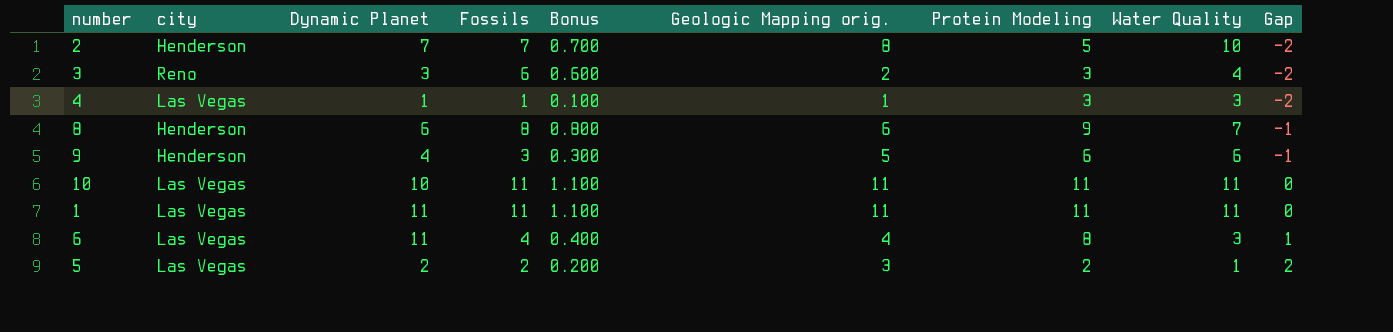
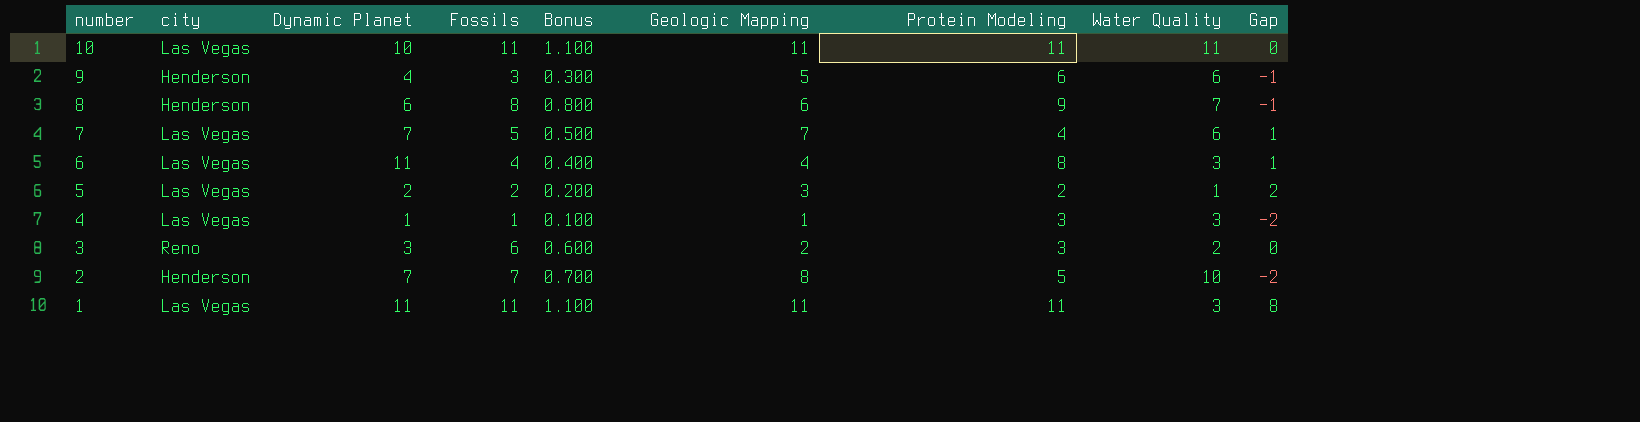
row order: Gap ascending -> number descending
column name: Geologic Mapping orig. -> Geologic Mapping
row 7: none -> Las Vegas | 7 | 5 | 0.500 | 7 | 4 | 6 | 1
3 | Water Quality: 4 -> 2
3 | Gap: -2 -> 0
1 | Water Quality: 11 -> 3
1 | Gap: 0 -> 8

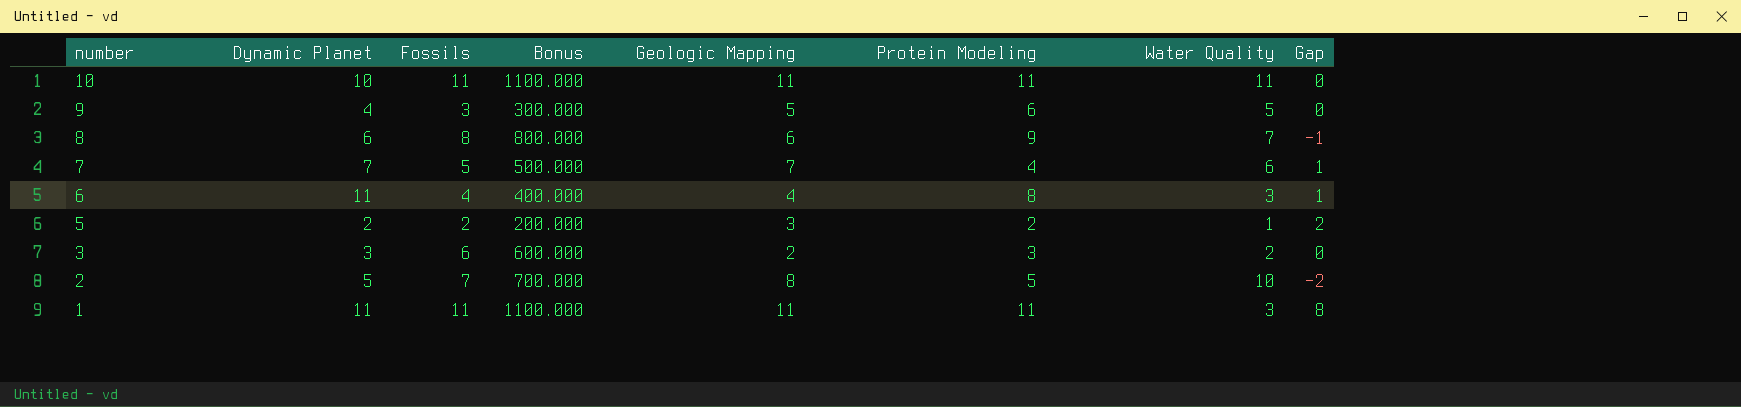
column city | position: 2 -> none
column Bonus | formula: [Fossils] * 0.1 -> [Fossils] * 100
row 4: Las Vegas | 1 | 1 | 0.100 | 1 | 3 | 3 | -2 -> none
9 | Water Quality: 6 -> 5
9 | Gap: -1 -> 0
2 | Dynamic Planet: 7 -> 5

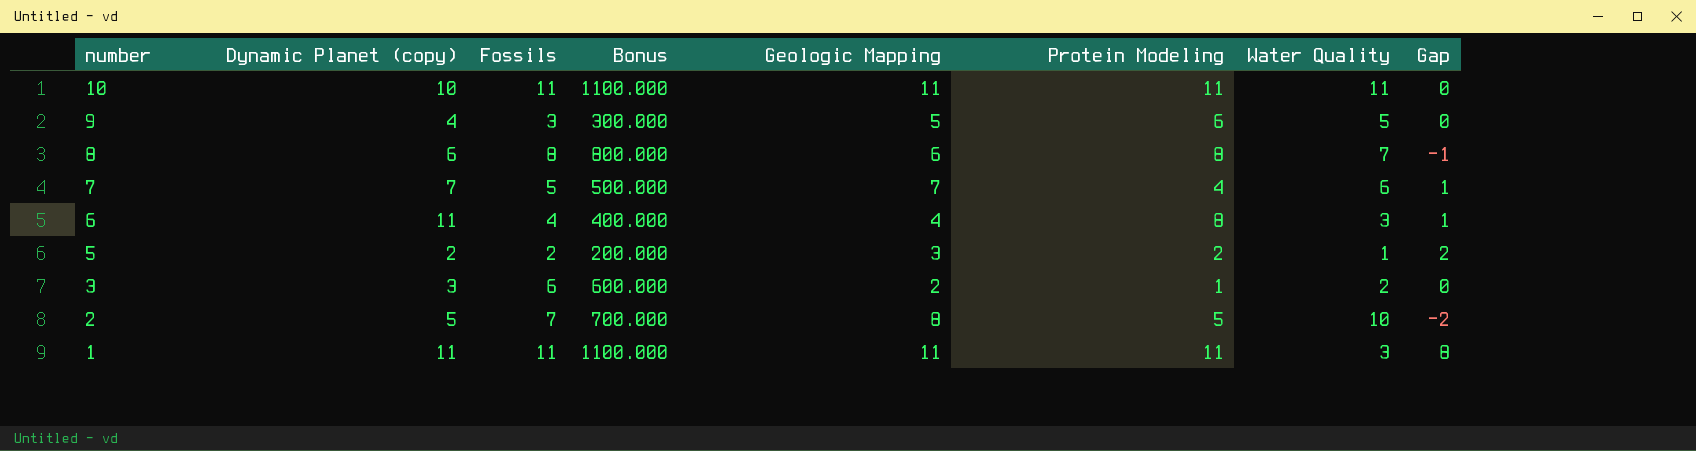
column name: Dynamic Planet -> Dynamic Planet (copy)
8 | Protein Modeling: 9 -> 8
3 | Protein Modeling: 3 -> 1

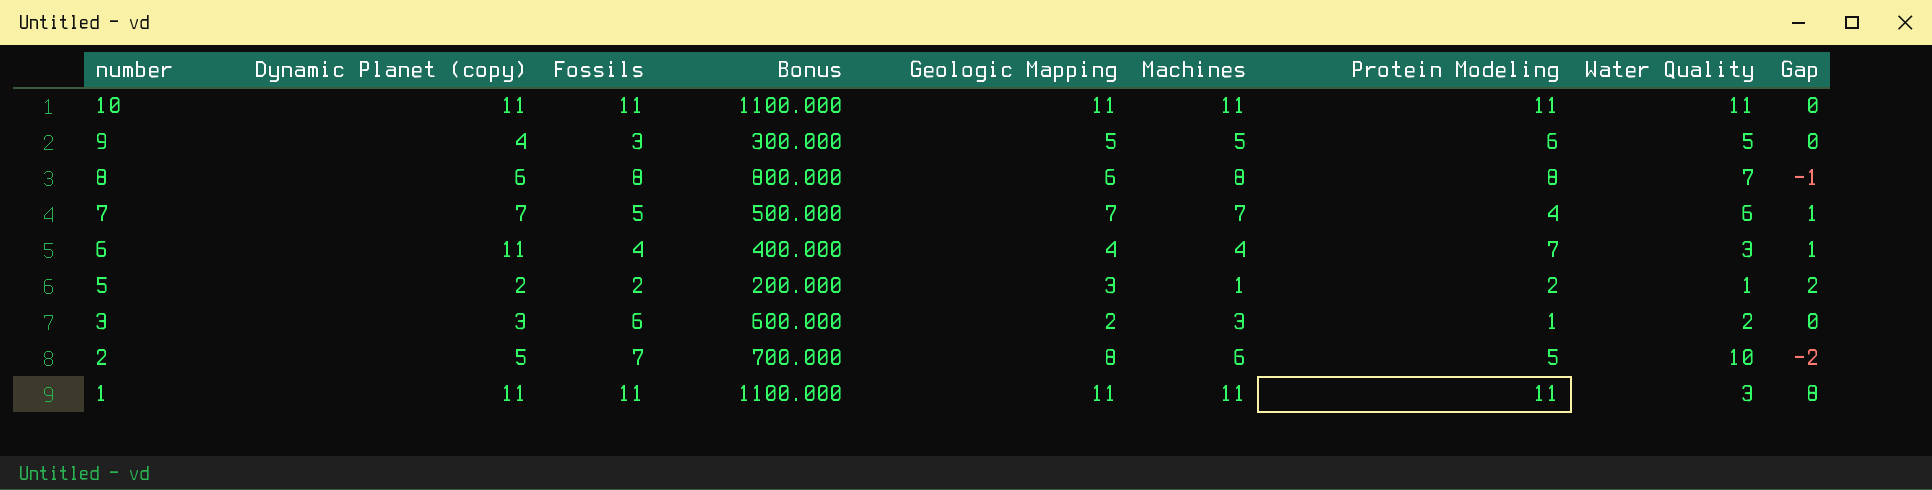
column Machines | position: none -> 6
10 | Dynamic Planet (copy): 10 -> 11
6 | Protein Modeling: 8 -> 7

